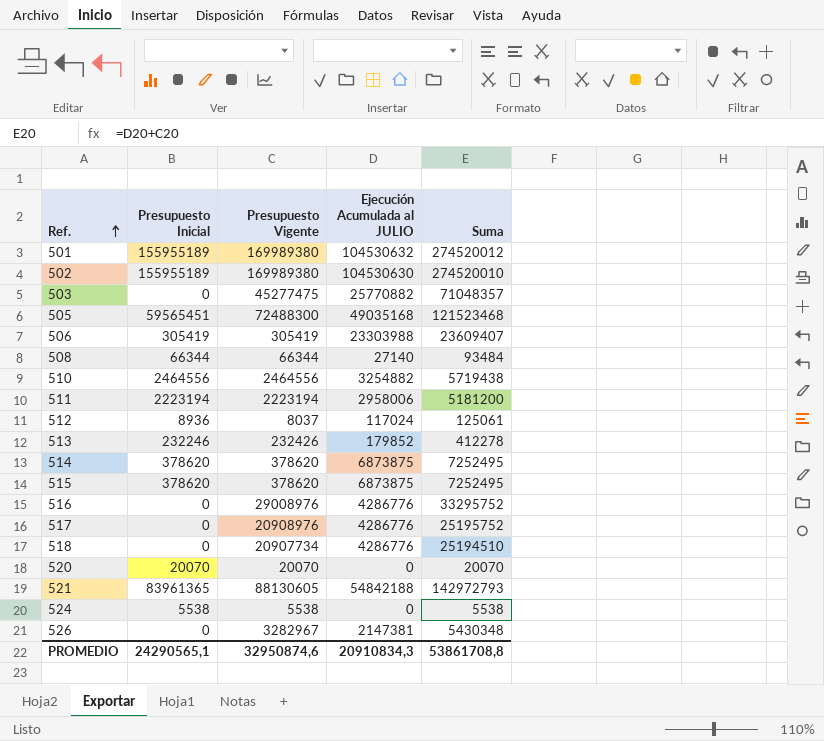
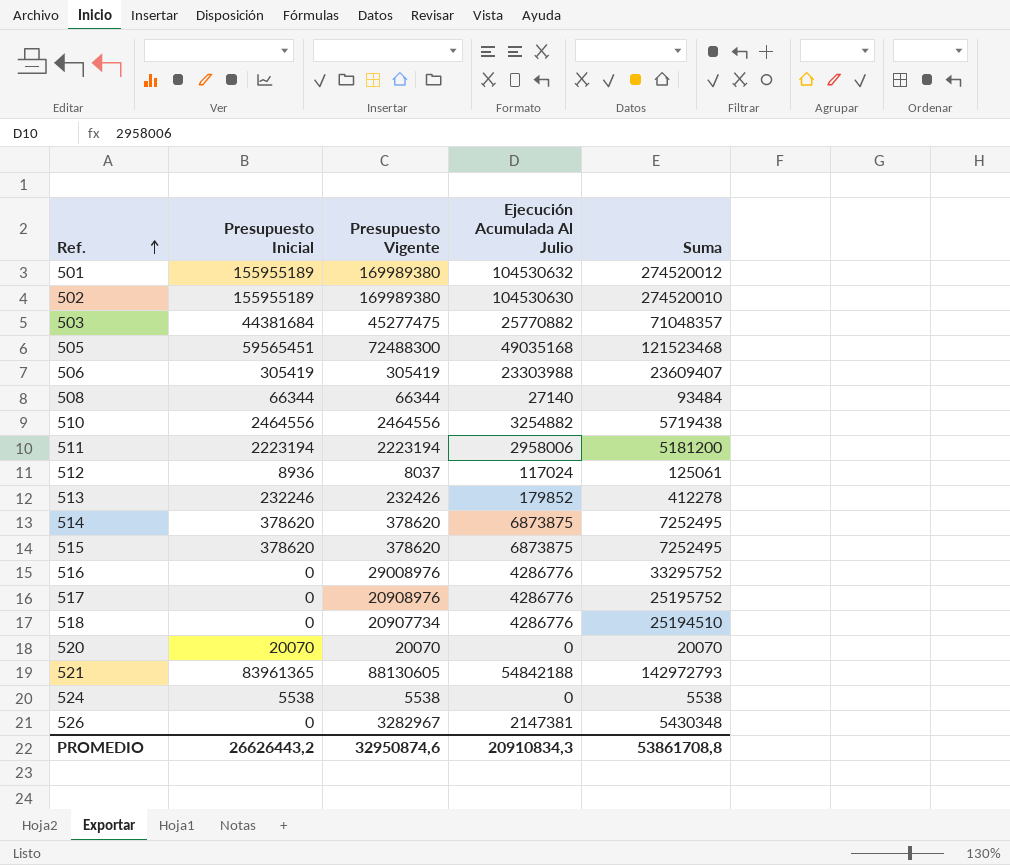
column name: Ejecución Acumulada al JULIO -> Ejecución Acumulada Al Julio
503 | Presupuesto Inicial: 0 -> 44381684
PROMEDIO | Presupuesto Inicial: 24290565,1 -> 26626443,2

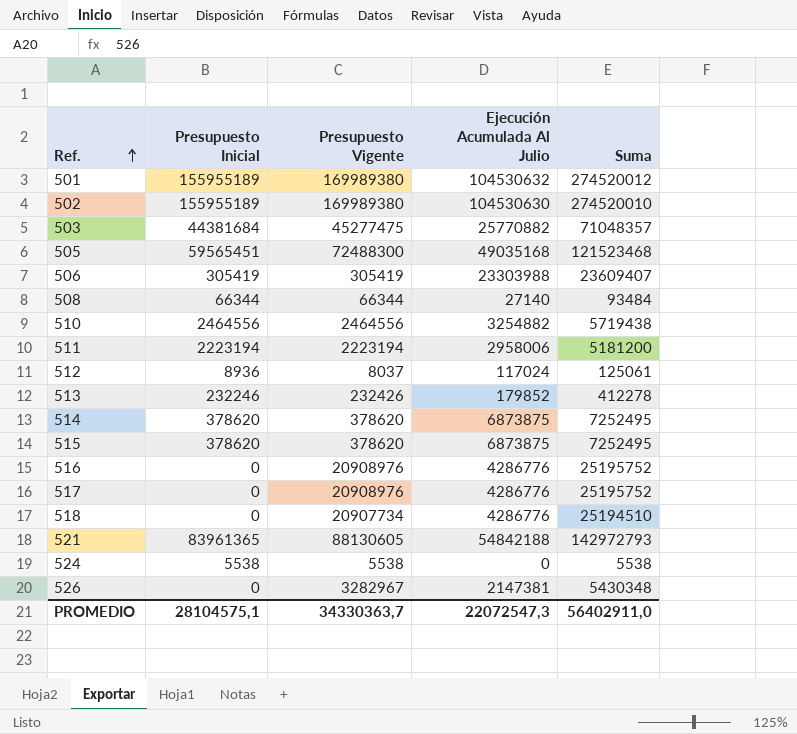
row 520: 20070 | 20070 | 0 | 20070 -> none
516 | Presupuesto Vigente: 29008976 -> 20908976
516 | Suma: 33295752 -> 25195752
PROMEDIO | Presupuesto Inicial: 26626443,2 -> 28104575,1
PROMEDIO | Presupuesto Vigente: 32950874,6 -> 34330363,7
PROMEDIO | Ejecución Acumulada Al Julio: 20910834,3 -> 22072547,3
PROMEDIO | Suma: 53861708,8 -> 56402911,0

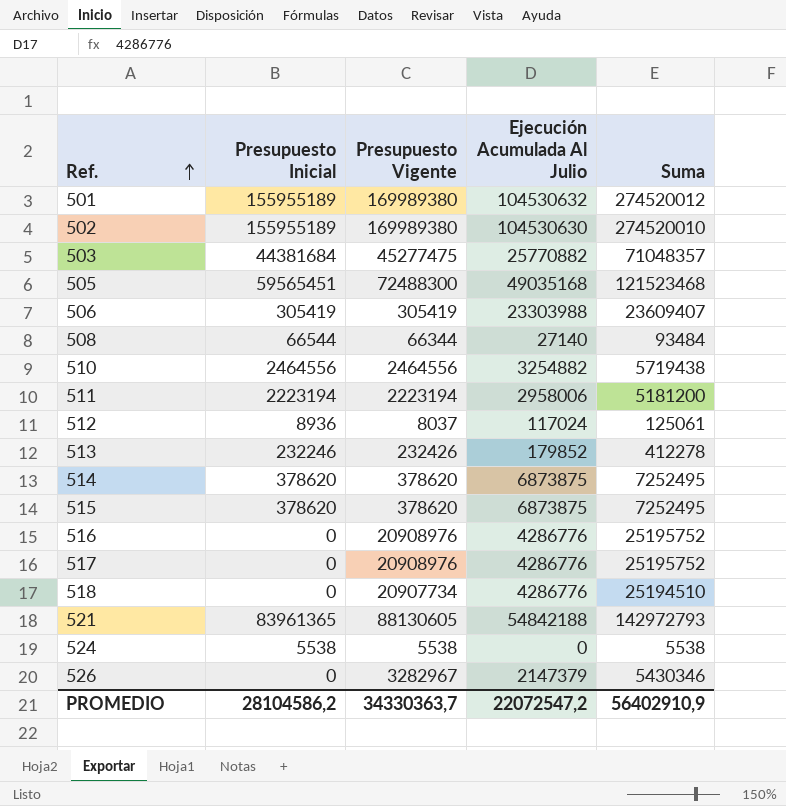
508 | Presupuesto Inicial: 66344 -> 66544
526 | Ejecución Acumulada Al Julio: 2147381 -> 2147379
526 | Suma: 5430348 -> 5430346
PROMEDIO | Presupuesto Inicial: 28104575,1 -> 28104586,2
PROMEDIO | Ejecución Acumulada Al Julio: 22072547,3 -> 22072547,2
PROMEDIO | Suma: 56402911,0 -> 56402910,9

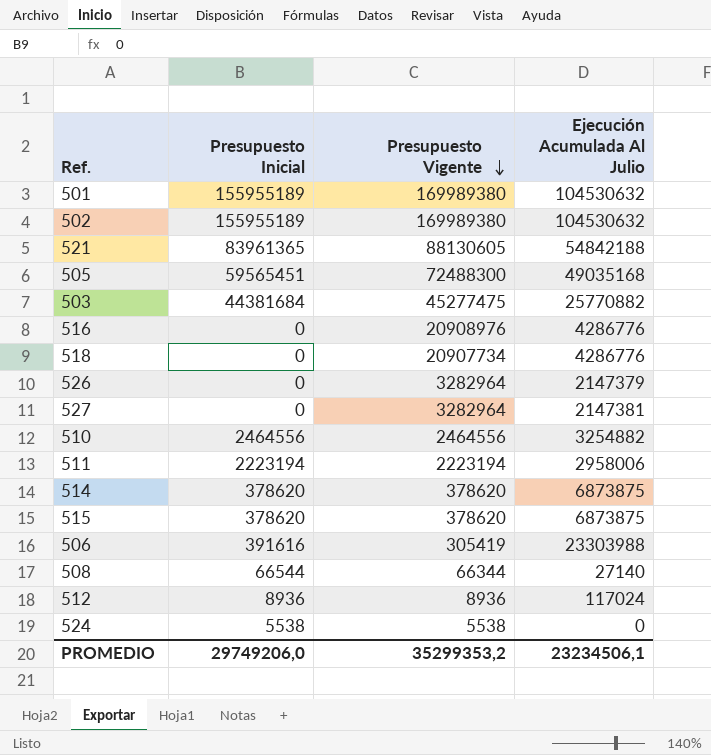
row order: Ref. ascending -> Presupuesto Vigente descending
column Suma | formula: [Presupuesto Vigente] + [Ejecución Acumulada Al Julio] -> none
row 513: 232246 | 232426 | 179852 | 412278 -> none
row 517: 0 | 20908976 | 4286776 | 25195752 -> none
502 | Ejecución Acumulada Al Julio: 104530630 -> 104530632
526 | Presupuesto Vigente: 3282967 -> 3282964
row 527: none -> 0 | 3282964 | 2147381
506 | Presupuesto Inicial: 305419 -> 391616
512 | Presupuesto Vigente: 8037 -> 8936
PROMEDIO | Presupuesto Inicial: 28104586,2 -> 29749206,0
PROMEDIO | Presupuesto Vigente: 34330363,7 -> 35299353,2
PROMEDIO | Ejecución Acumulada Al Julio: 22072547,2 -> 23234506,1

